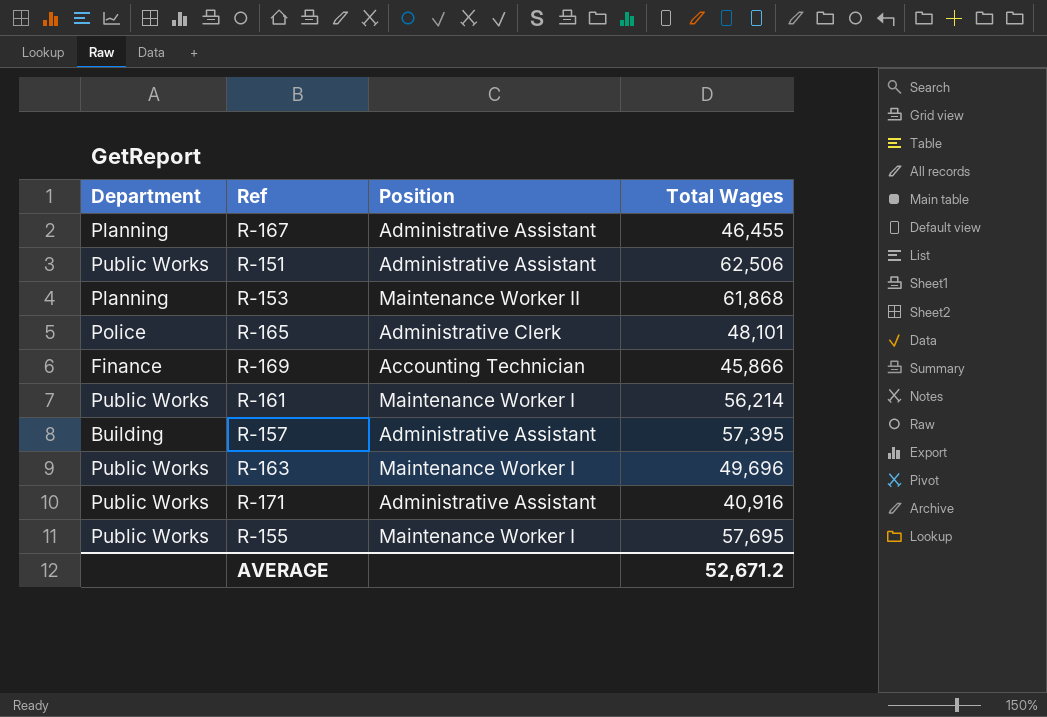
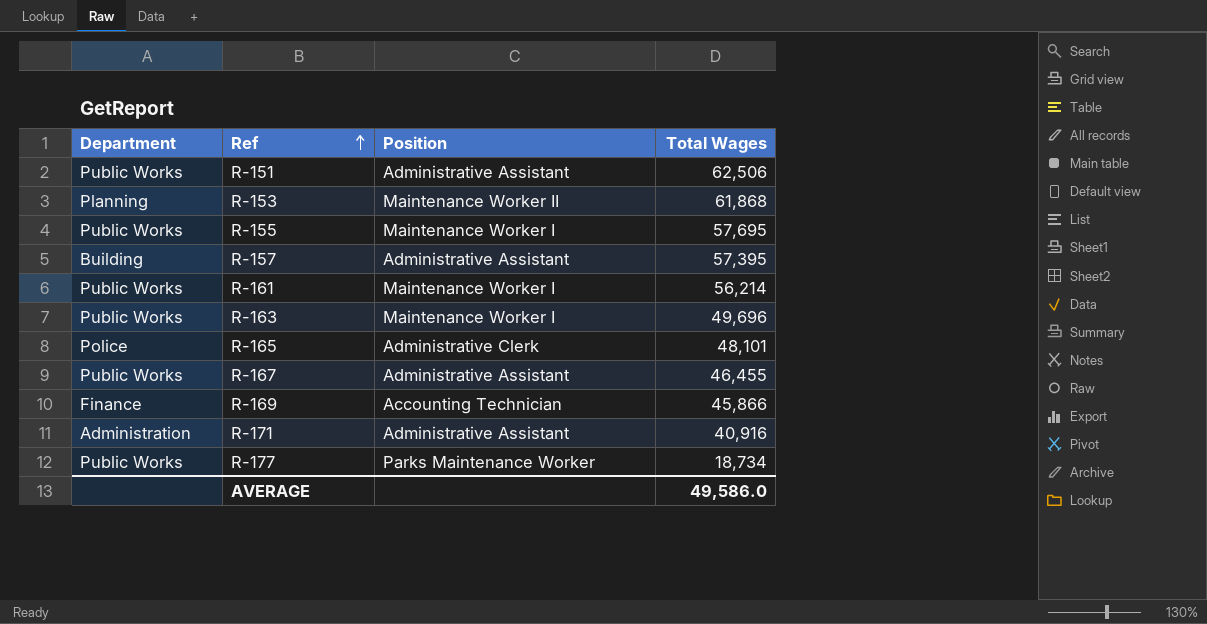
row order: none -> Ref ascending
R-167 | Department: Planning -> Public Works
R-171 | Department: Public Works -> Administration
row R-177: none -> Public Works | Parks Maintenance Worker | 18,734
AVERAGE | Total Wages: 52,671.2 -> 49,586.0

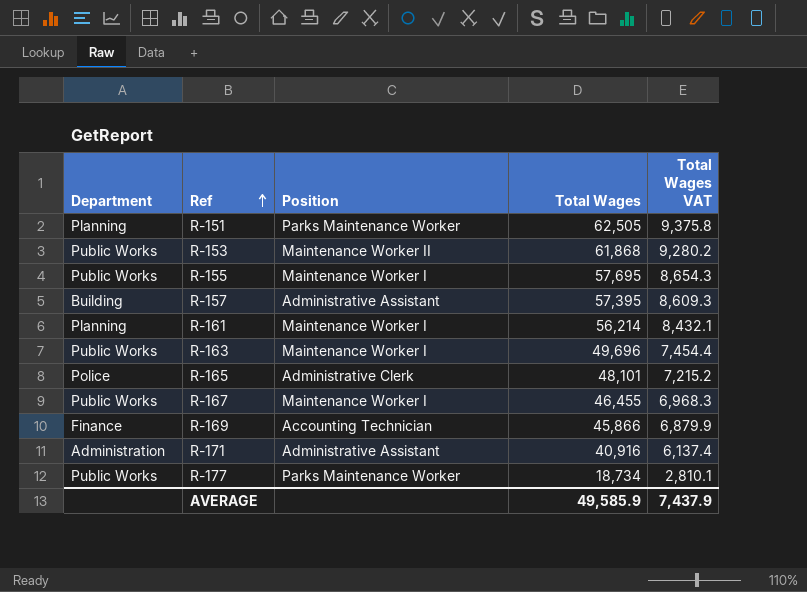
column Total Wages VAT | formula: none -> [Total Wages] * 0.15
R-151 | Department: Public Works -> Planning
R-151 | Position: Administrative Assistant -> Parks Maintenance Worker
R-151 | Total Wages: 62,506 -> 62,505
R-153 | Department: Planning -> Public Works
R-161 | Department: Public Works -> Planning
R-167 | Position: Administrative Assistant -> Maintenance Worker I
AVERAGE | Total Wages: 49,586.0 -> 49,585.9

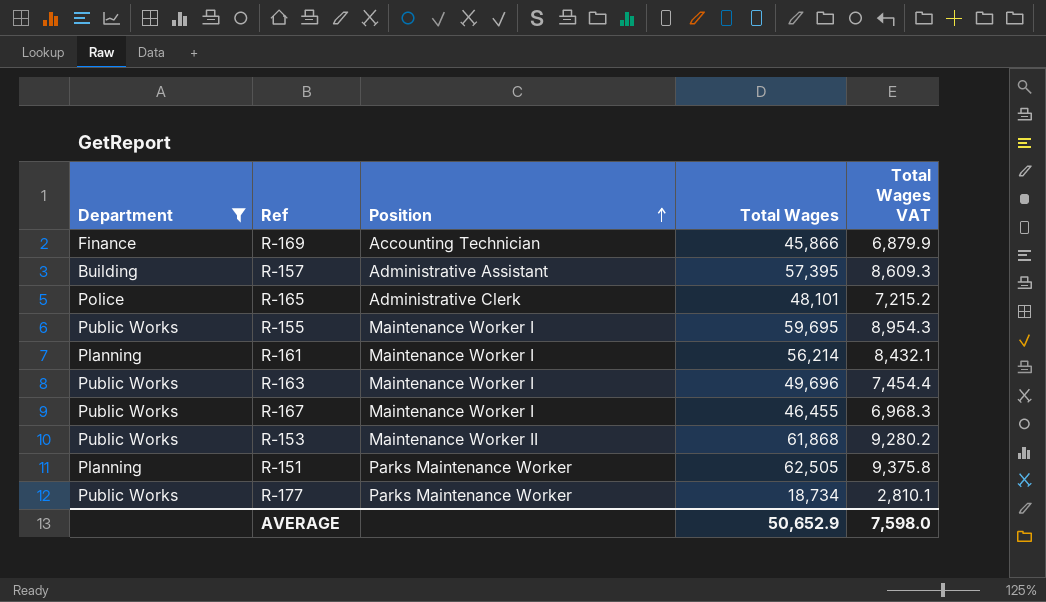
filter: none -> Department != Administration
row order: Ref ascending -> Position ascending
R-155 | Total Wages: 57,695 -> 59,695
R-155 | Total Wages VAT: 8,654.3 -> 8,954.3
AVERAGE | Total Wages: 49,585.9 -> 50,652.9
AVERAGE | Total Wages VAT: 7,437.9 -> 7,598.0

